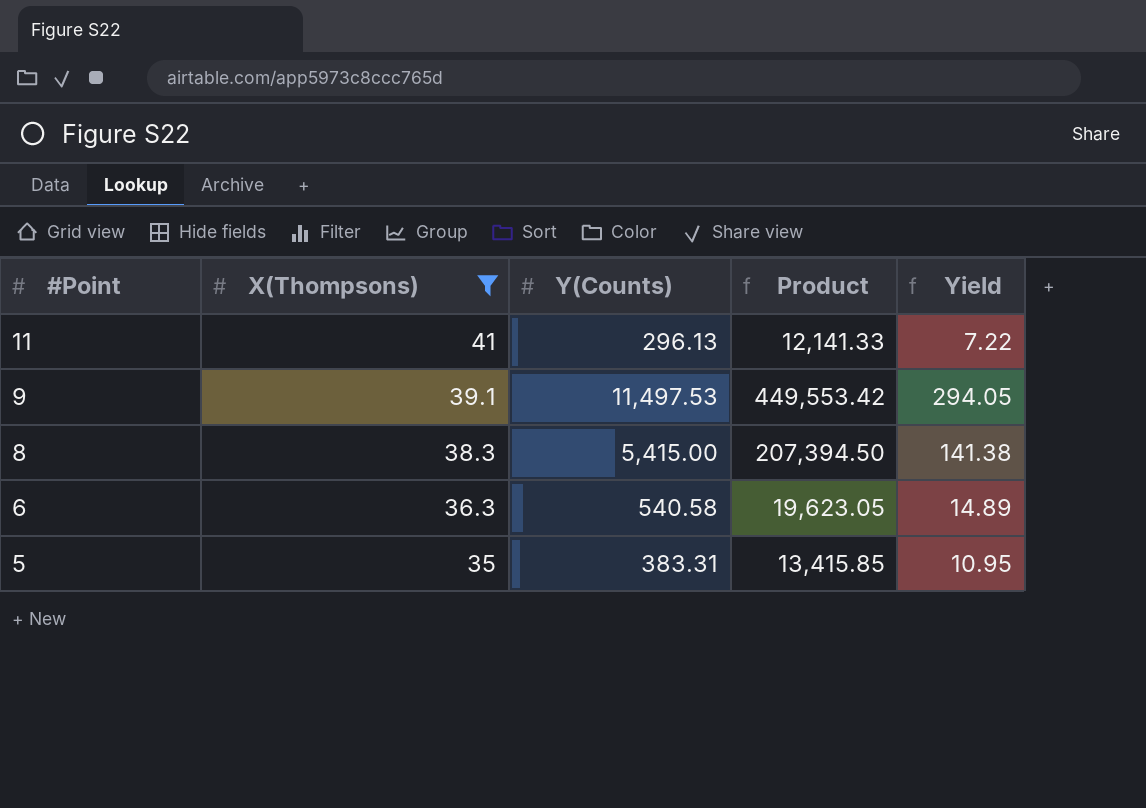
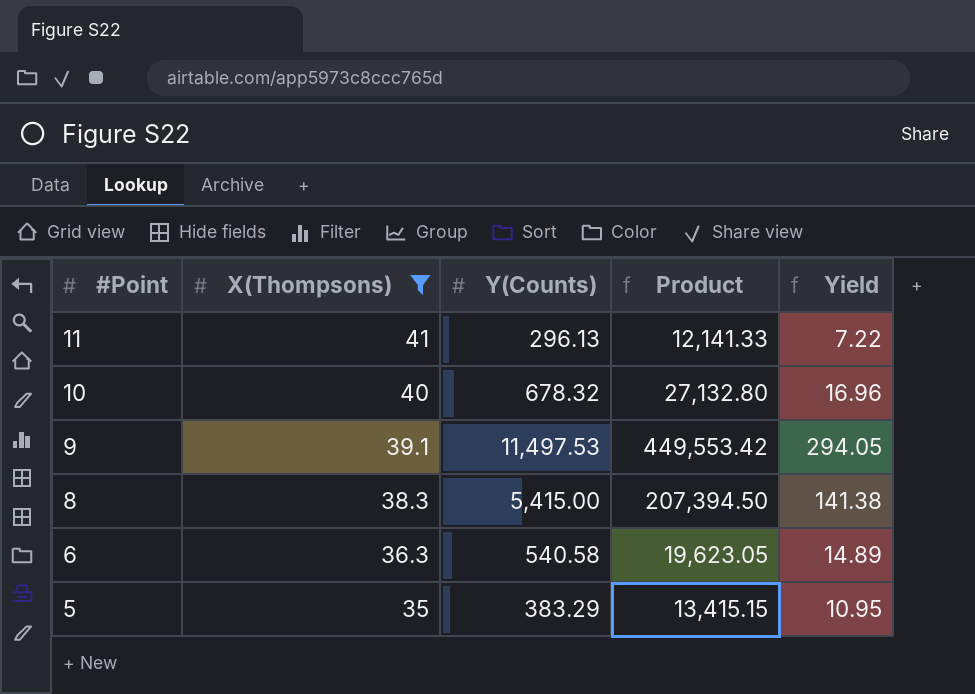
row 10: none -> 40 | 678.32 | 27,132.80 | 16.96
5 | Y(Counts): 383.31 -> 383.29
5 | Product: 13,415.85 -> 13,415.15

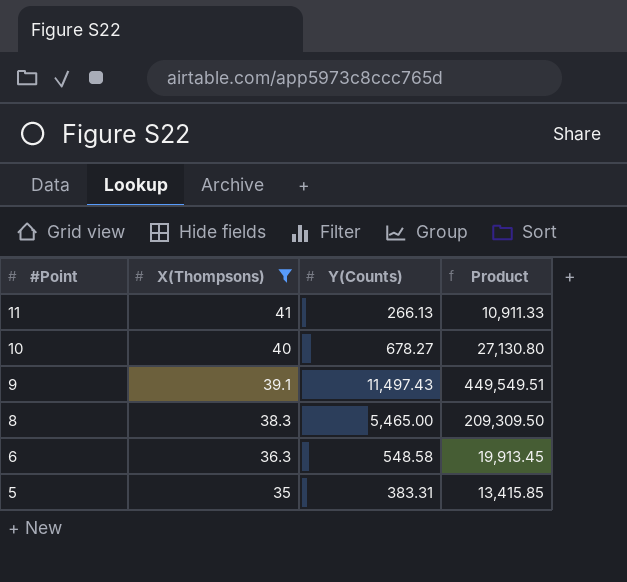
column Yield | formula: [Y(Counts)] / [X(Thompsons)] -> none
11 | Y(Counts): 296.13 -> 266.13
11 | Product: 12,141.33 -> 10,911.33
10 | Y(Counts): 678.32 -> 678.27
10 | Product: 27,132.80 -> 27,130.80
9 | Y(Counts): 11,497.53 -> 11,497.43
9 | Product: 449,553.42 -> 449,549.51
8 | Y(Counts): 5,415.00 -> 5,465.00
8 | Product: 207,394.50 -> 209,309.50
6 | Y(Counts): 540.58 -> 548.58
6 | Product: 19,623.05 -> 19,913.45
5 | Y(Counts): 383.29 -> 383.31
5 | Product: 13,415.15 -> 13,415.85

